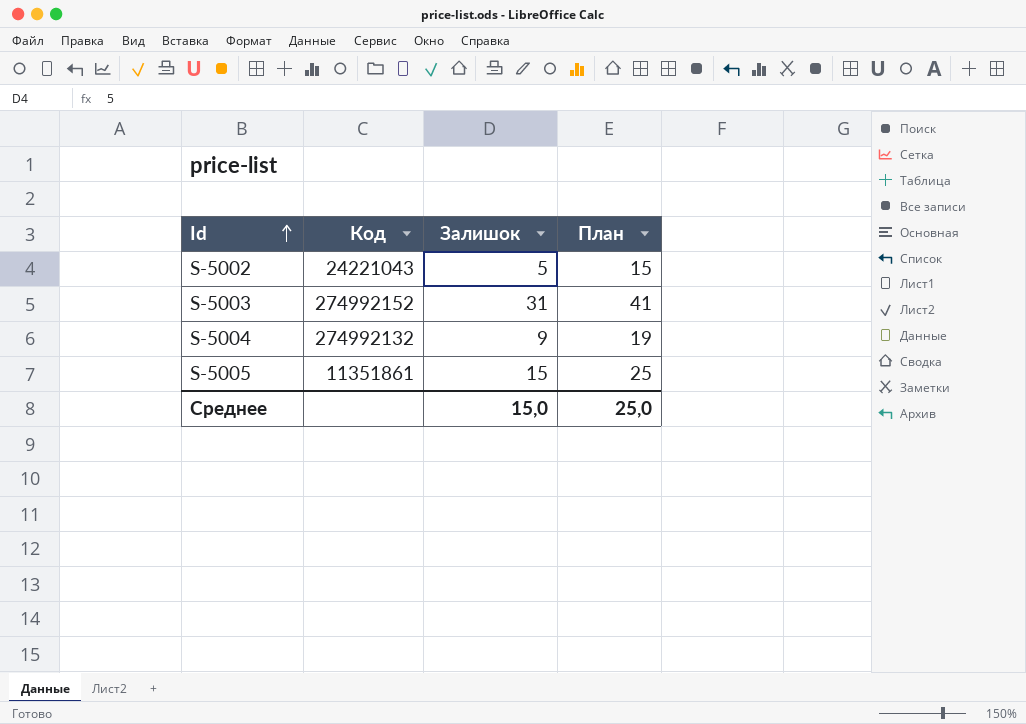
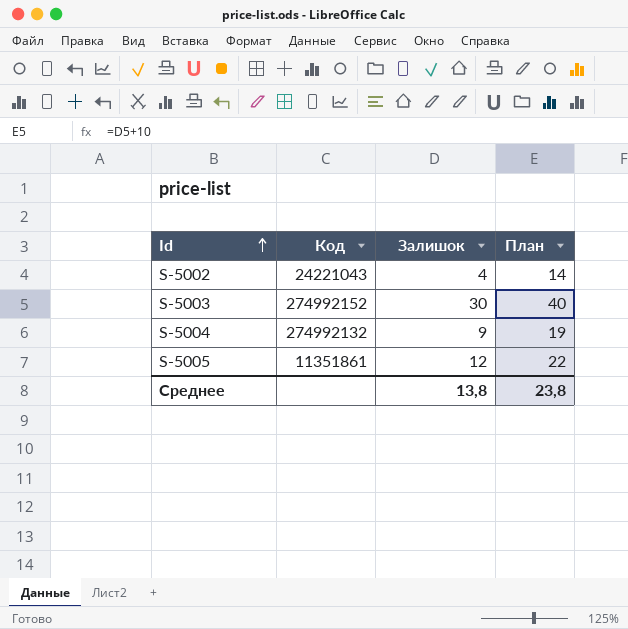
S-5002 | Залишок: 5 -> 4
S-5002 | План: 15 -> 14
S-5003 | Залишок: 31 -> 30
S-5003 | План: 41 -> 40
S-5005 | Залишок: 15 -> 12
S-5005 | План: 25 -> 22
Среднее | Залишок: 15,0 -> 13,8
Среднее | План: 25,0 -> 23,8

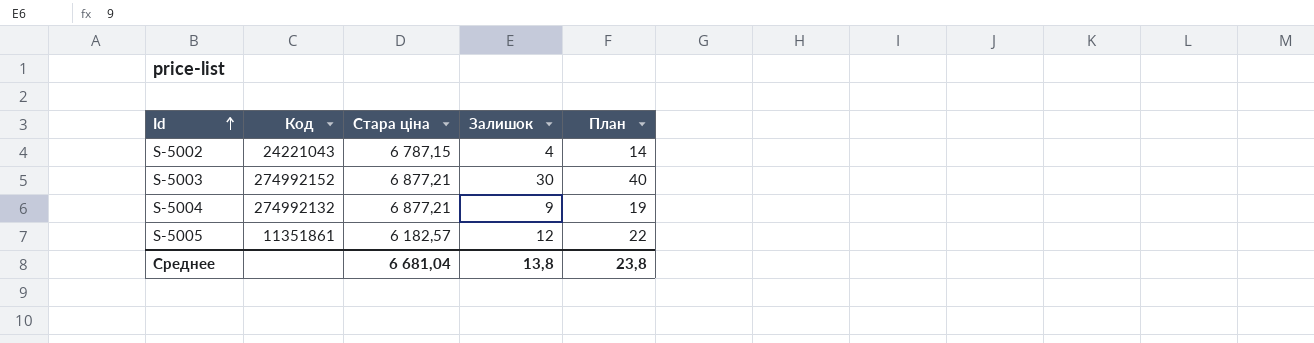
column Стара ціна | position: none -> 3

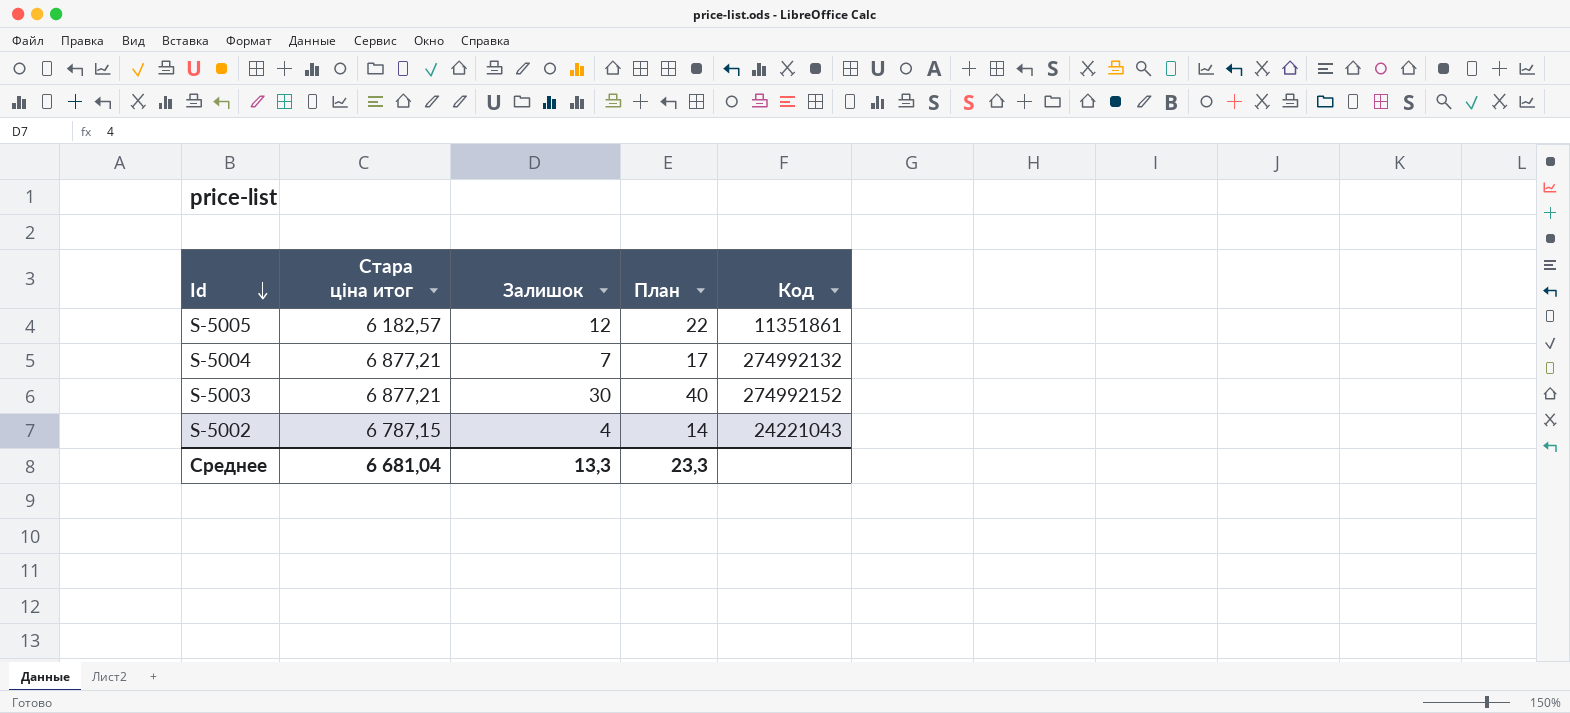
row order: Id ascending -> Id descending
column name: Стара ціна -> Стара ціна итог
column Код | position: 2 -> 5
S-5004 | Залишок: 9 -> 7
S-5004 | План: 19 -> 17
Среднее | Залишок: 13,8 -> 13,3
Среднее | План: 23,8 -> 23,3

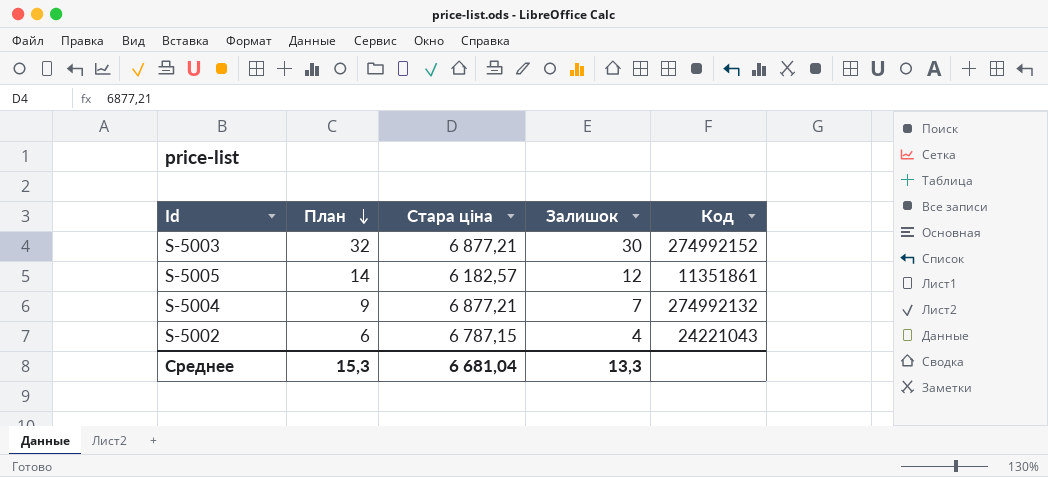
row order: Id descending -> План descending
column План | formula: [Залишок] + 10 -> [Залишок] + 2
column План | position: 4 -> 2
column name: Стара ціна итог -> Стара ціна
Среднее | План: 23,3 -> 15,3

